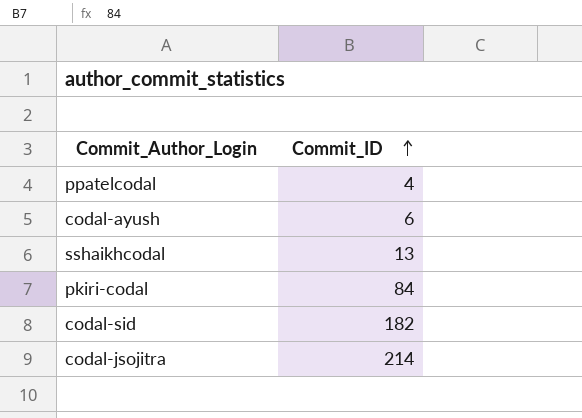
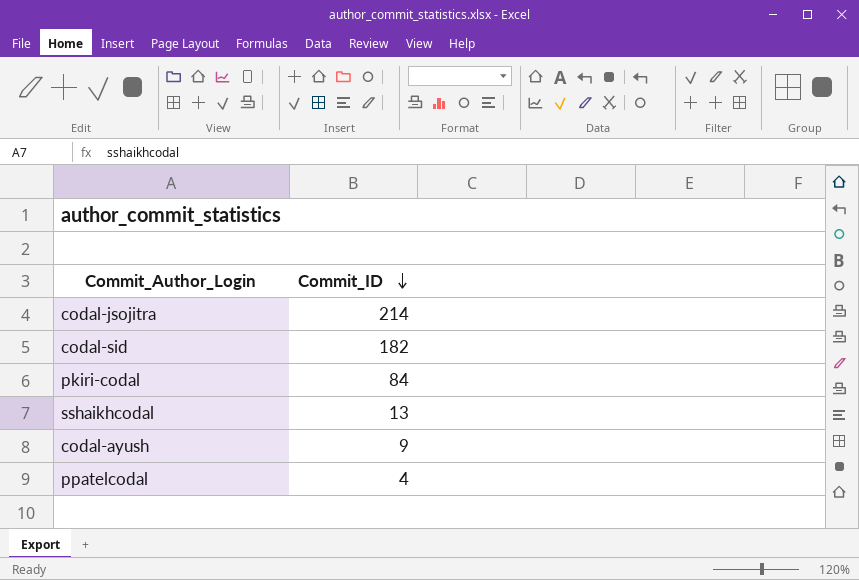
row order: Commit_ID ascending -> Commit_ID descending
codal-ayush | Commit_ID: 6 -> 9

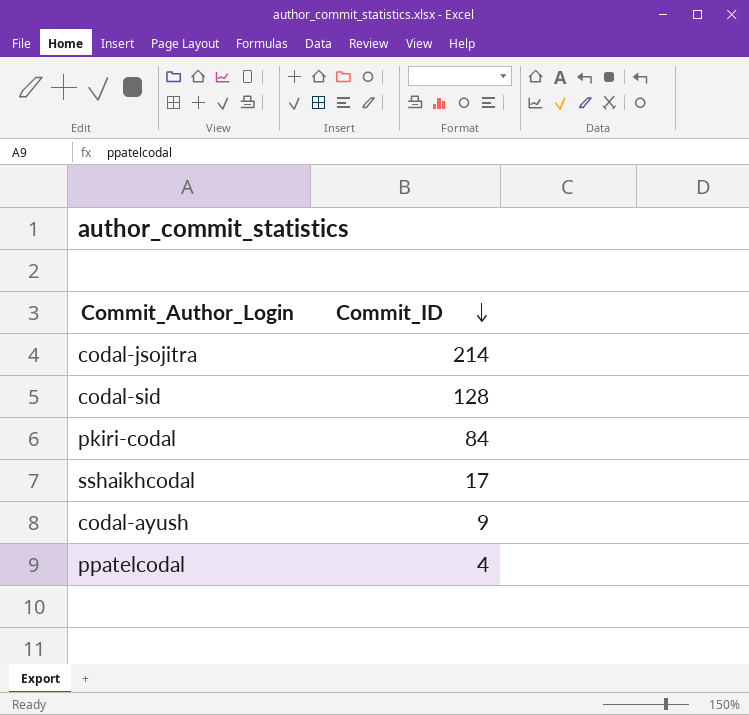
codal-sid | Commit_ID: 182 -> 128
sshaikhcodal | Commit_ID: 13 -> 17

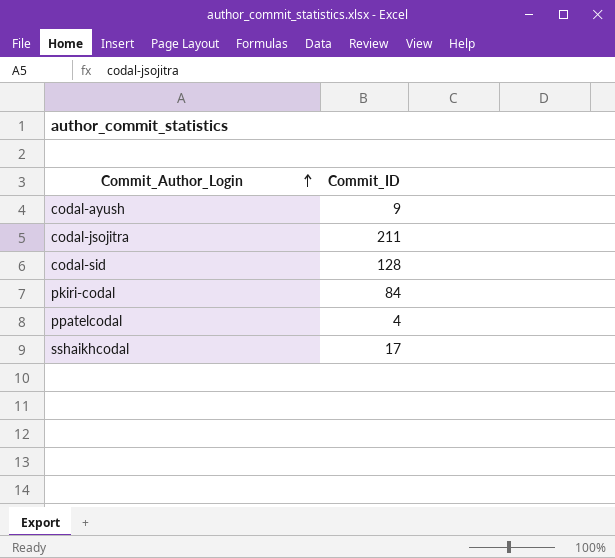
row order: Commit_ID descending -> Commit_Author_Login ascending
codal-jsojitra | Commit_ID: 214 -> 211

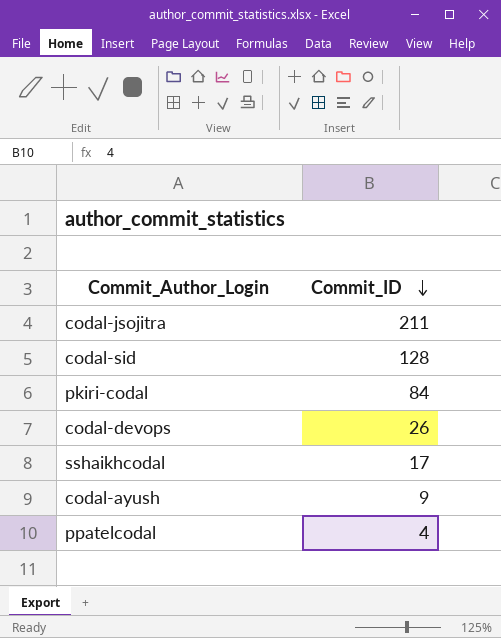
row order: Commit_Author_Login ascending -> Commit_ID descending
row codal-devops: none -> 26

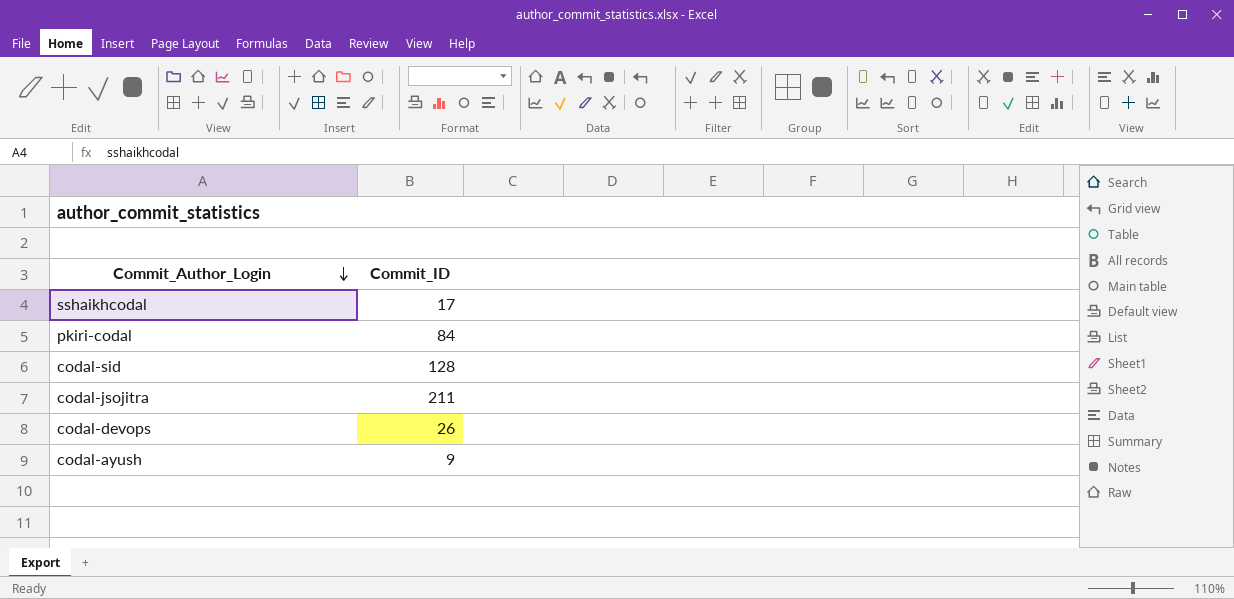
row order: Commit_ID descending -> Commit_Author_Login descending
row ppatelcodal: 4 -> none

